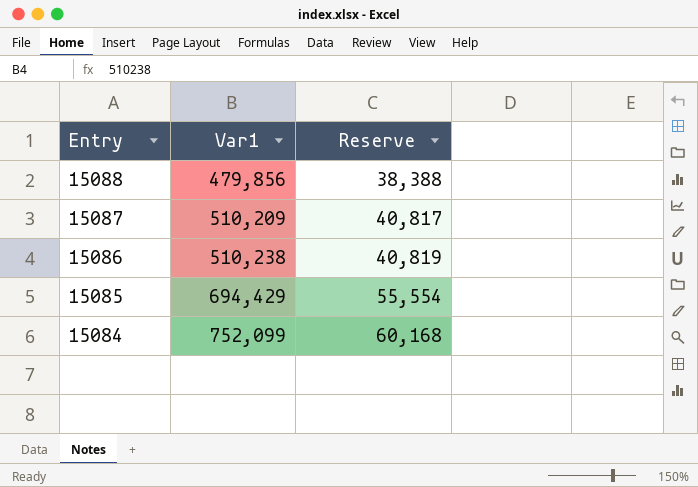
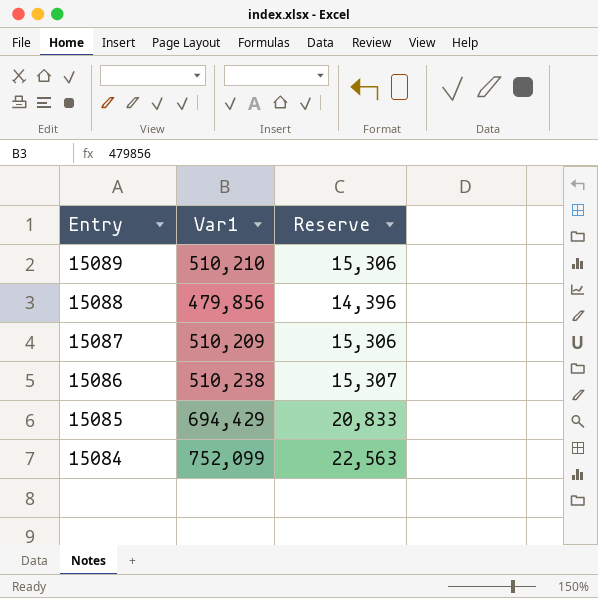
column Reserve | formula: [Var1] * 0.08 -> [Var1] * 0.03
row 15089: none -> 510,210 | 15,306

